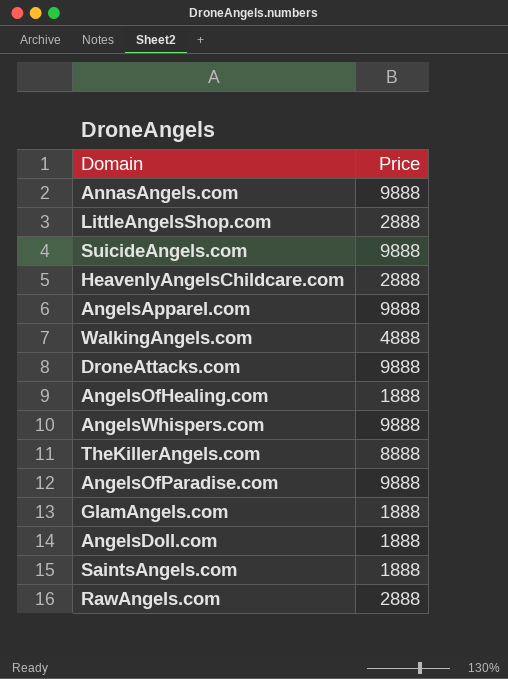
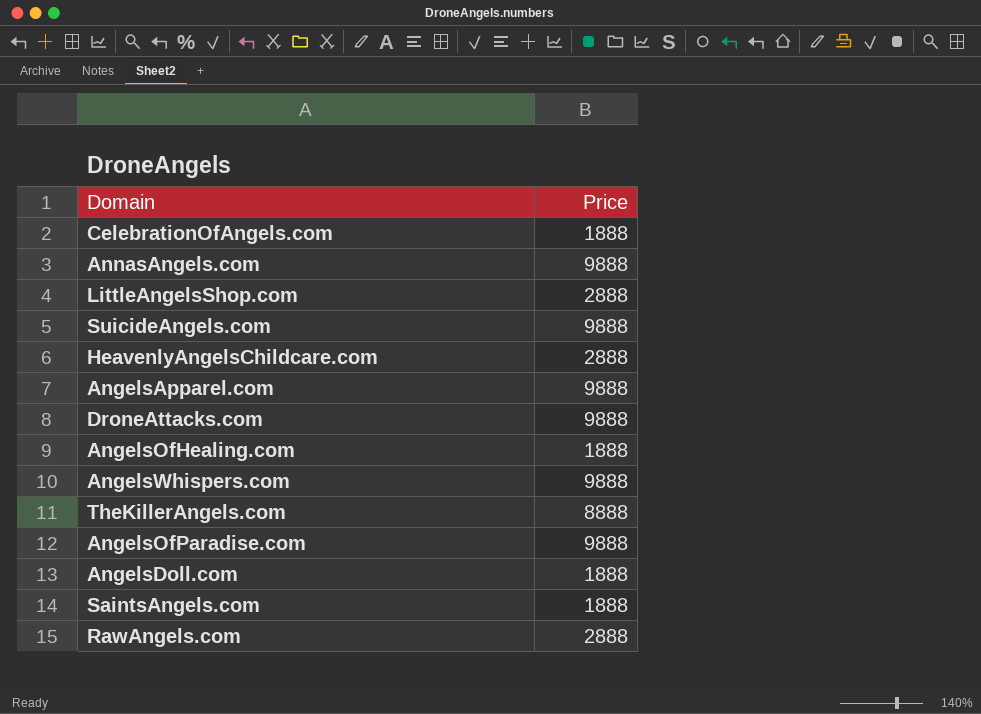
row WalkingAngels.com: 4888 -> none
row GlamAngels.com: 1888 -> none
row CelebrationOfAngels.com: none -> 1888

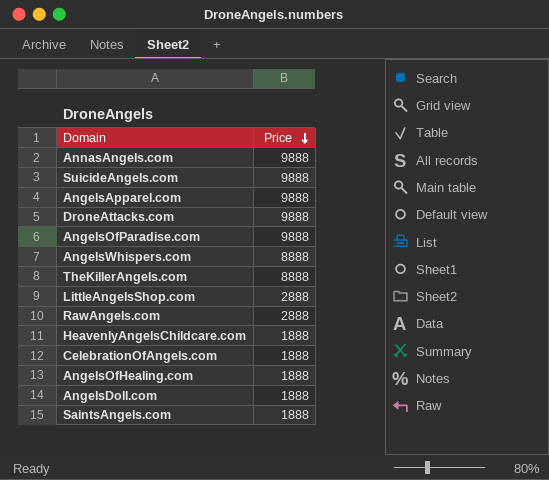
row order: none -> Price descending
AngelsWhispers.com | Price: 9888 -> 8888
HeavenlyAngelsChildcare.com | Price: 2888 -> 1888

